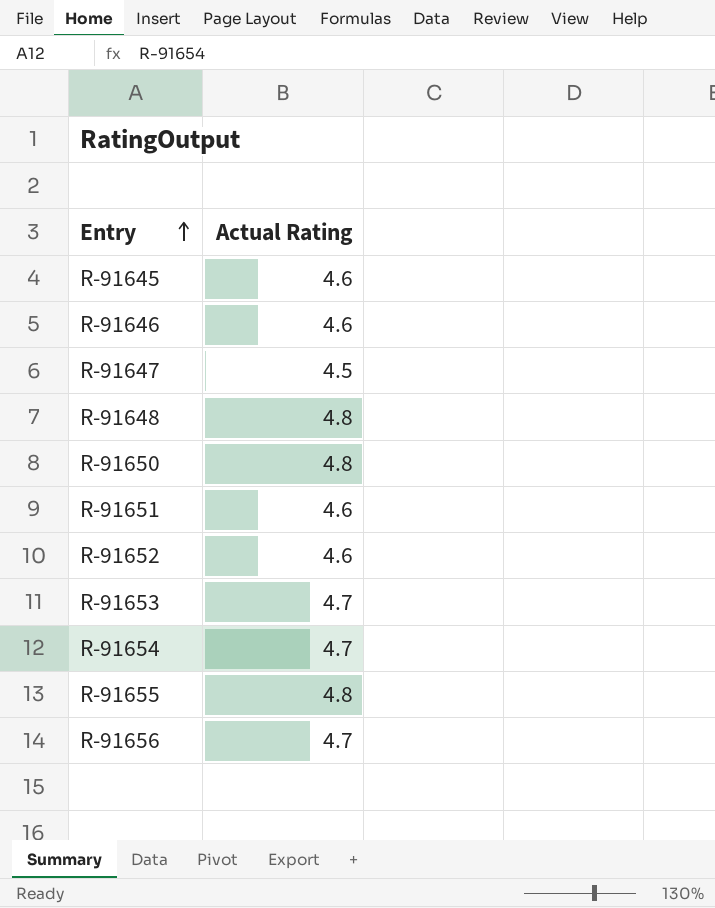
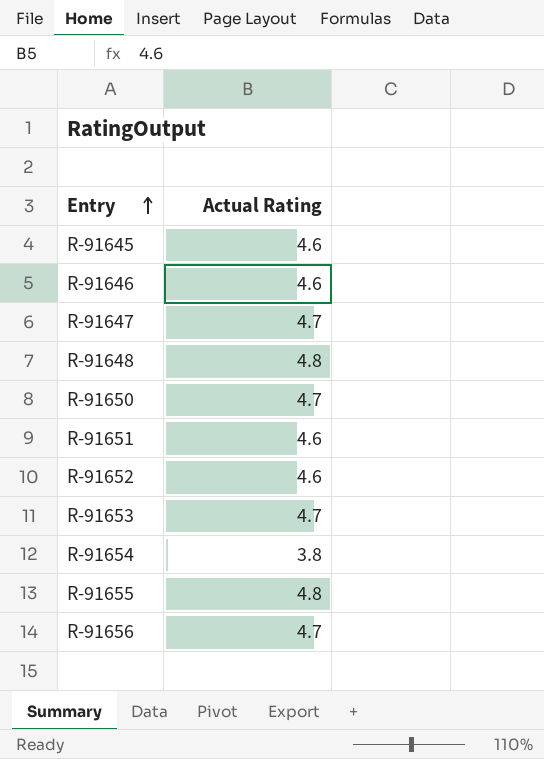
R-91647 | Actual Rating: 4.5 -> 4.7
R-91650 | Actual Rating: 4.8 -> 4.7
R-91654 | Actual Rating: 4.7 -> 3.8

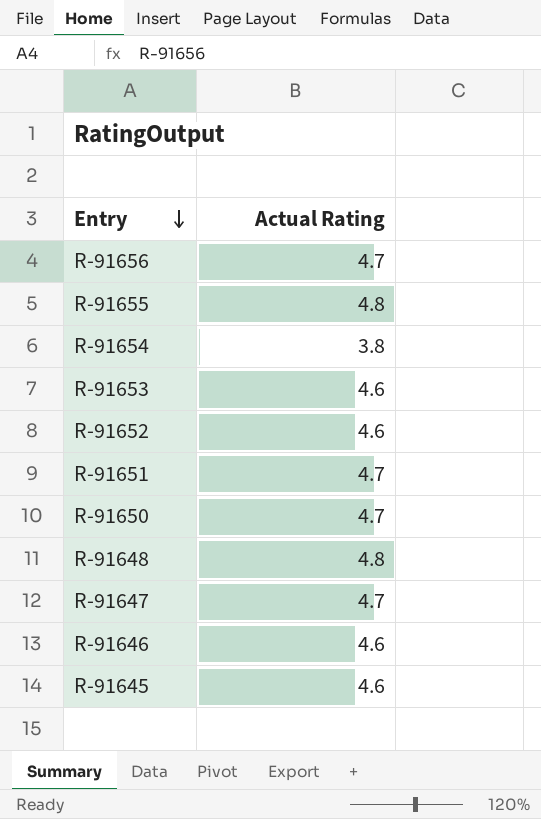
row order: Entry ascending -> Entry descending
R-91653 | Actual Rating: 4.7 -> 4.6
R-91651 | Actual Rating: 4.6 -> 4.7

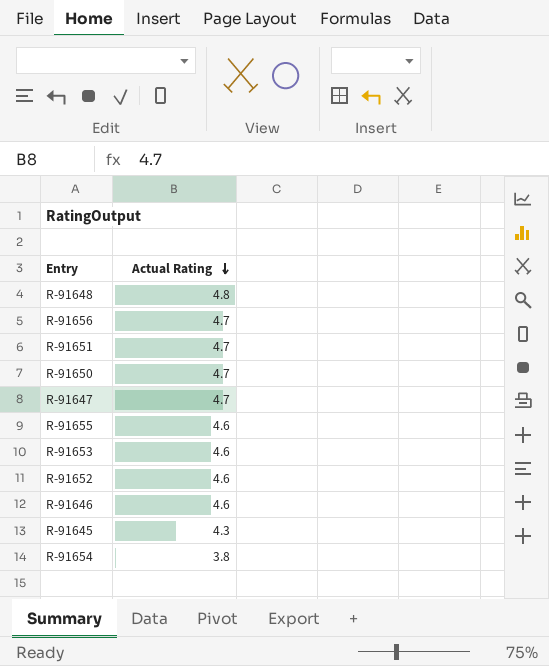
row order: Entry descending -> Actual Rating descending
R-91655 | Actual Rating: 4.8 -> 4.6
R-91645 | Actual Rating: 4.6 -> 4.3

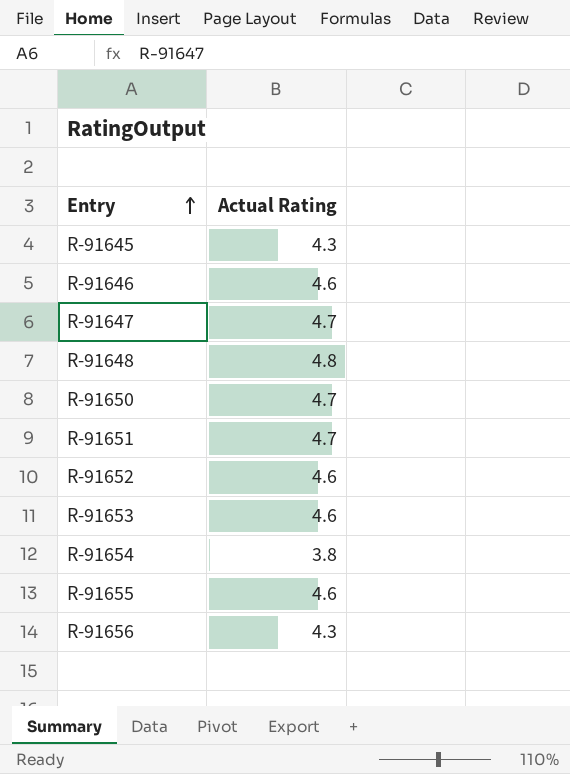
row order: Actual Rating descending -> Entry ascending
R-91656 | Actual Rating: 4.7 -> 4.3

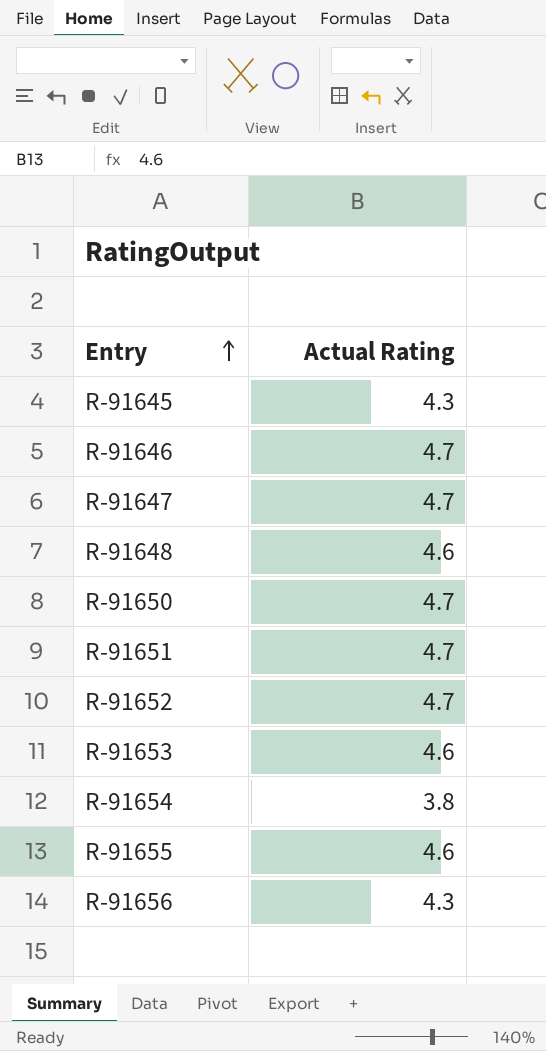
R-91646 | Actual Rating: 4.6 -> 4.7
R-91648 | Actual Rating: 4.8 -> 4.6
R-91652 | Actual Rating: 4.6 -> 4.7

